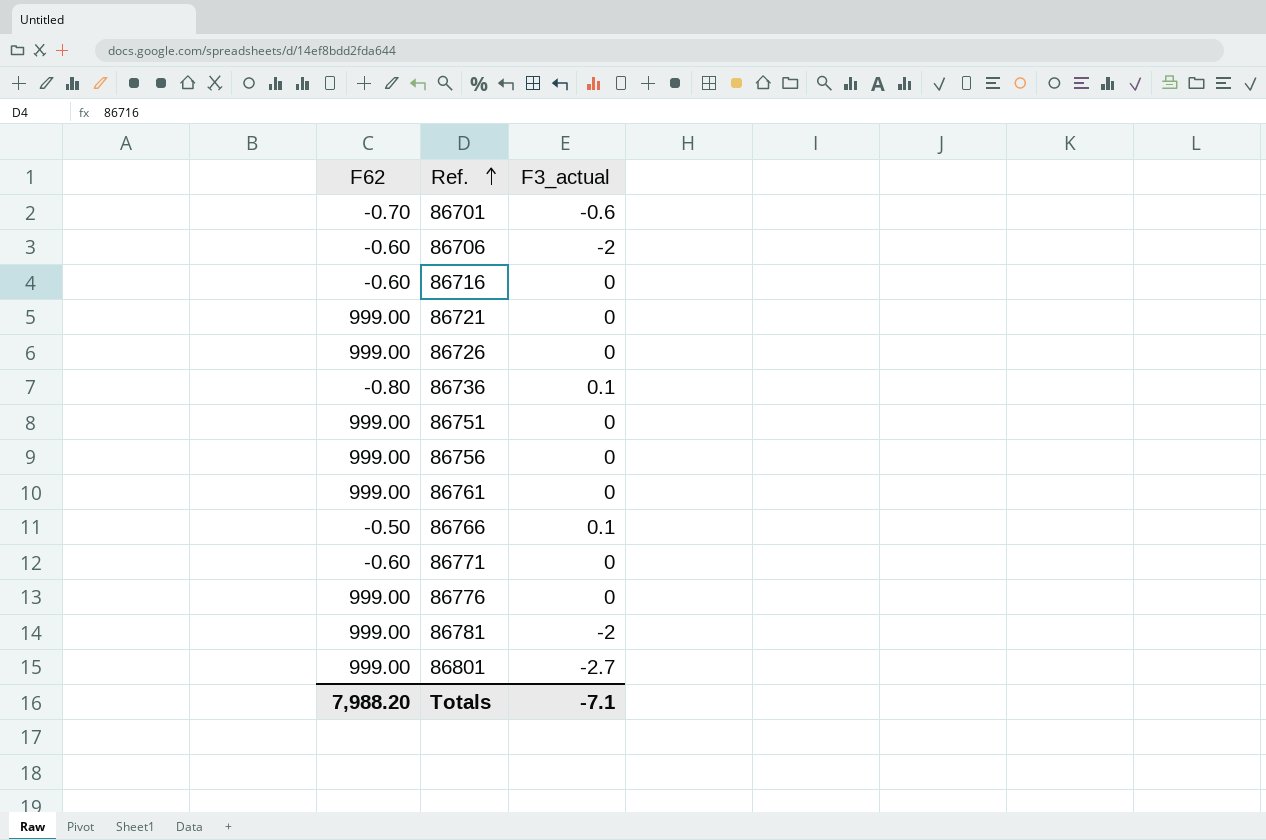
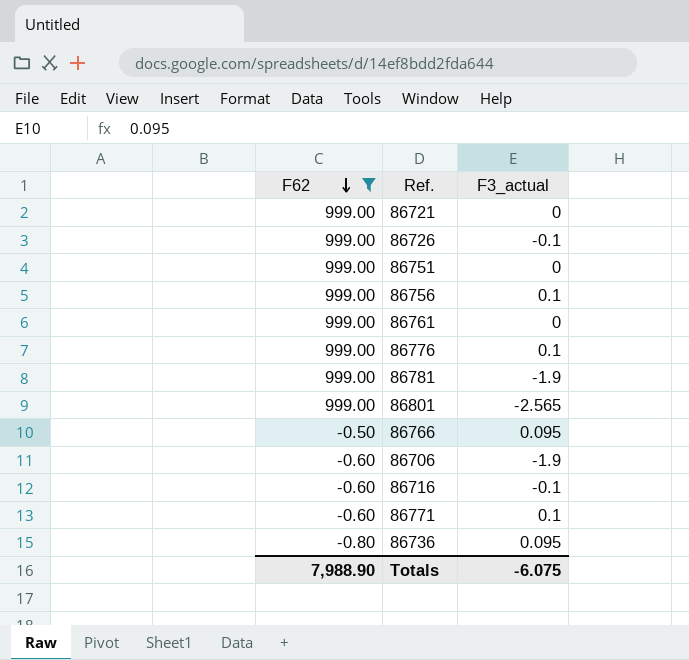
filter: none -> F62 != -0.70
row order: Ref. ascending -> F62 descending
86726 | F3_actual: 0 -> -0.1
86756 | F3_actual: 0 -> 0.1
86776 | F3_actual: 0 -> 0.1
86781 | F3_actual: -2 -> -1.9
86801 | F3_actual: -2.7 -> -2.565
86766 | F3_actual: 0.1 -> 0.095
86706 | F3_actual: -2 -> -1.9
86716 | F3_actual: 0 -> -0.1
86771 | F3_actual: 0 -> 0.1
86736 | F3_actual: 0.1 -> 0.095
Totals | F62: 7,988.20 -> 7,988.90
Totals | F3_actual: -7.1 -> -6.075

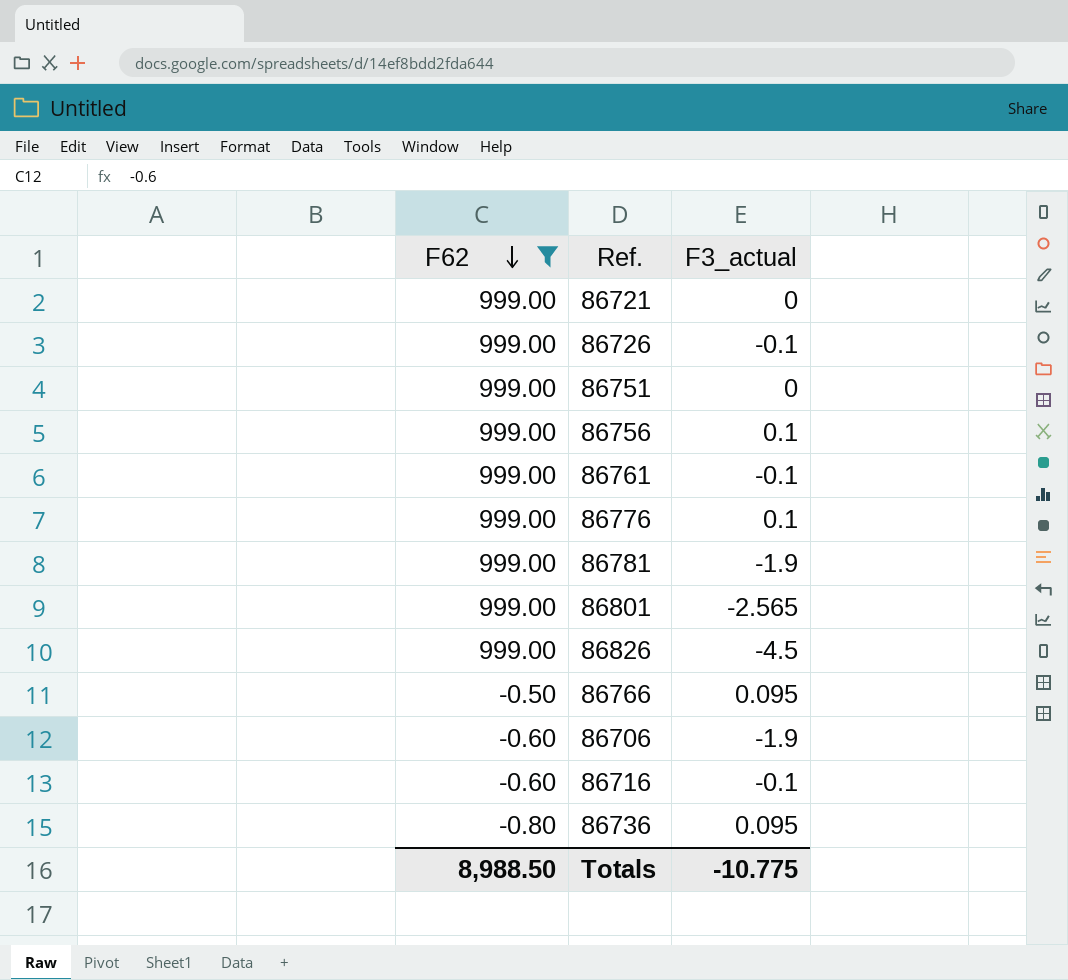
row 86771: -0.60 | 0.1 -> none
86761 | F3_actual: 0 -> -0.1
row 86826: none -> 999.00 | -4.5
Totals | F62: 7,988.90 -> 8,988.50
Totals | F3_actual: -6.075 -> -10.775

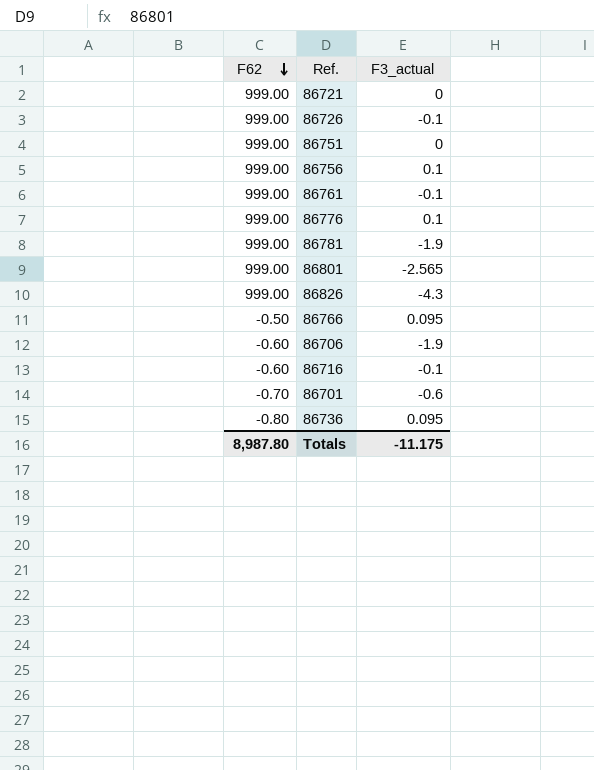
filter: F62 != -0.70 -> none
86826 | F3_actual: -4.5 -> -4.3
Totals | F62: 8,988.50 -> 8,987.80
Totals | F3_actual: -10.775 -> -11.175

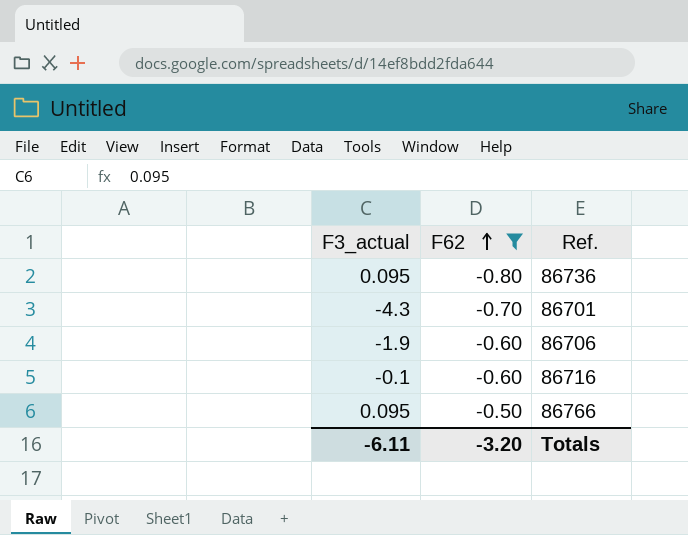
filter: none -> F62 != 999.00
row order: F62 descending -> F62 ascending
column F3_actual | position: 3 -> 1
86701 | F3_actual: -0.6 -> -4.3
Totals | F3_actual: -11.175 -> -6.11
Totals | F62: 8,987.80 -> -3.20

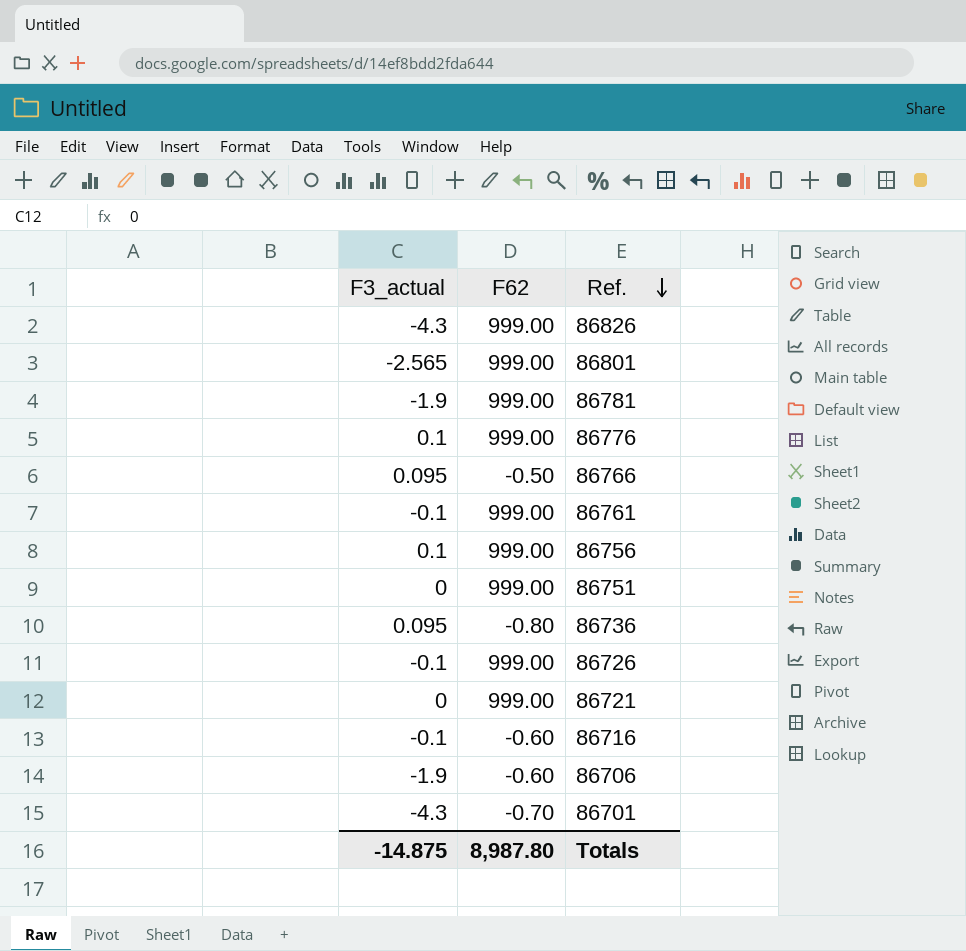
filter: F62 != 999.00 -> none
row order: F62 ascending -> Ref. descending
Totals | F3_actual: -6.11 -> -14.875
Totals | F62: -3.20 -> 8,987.80

